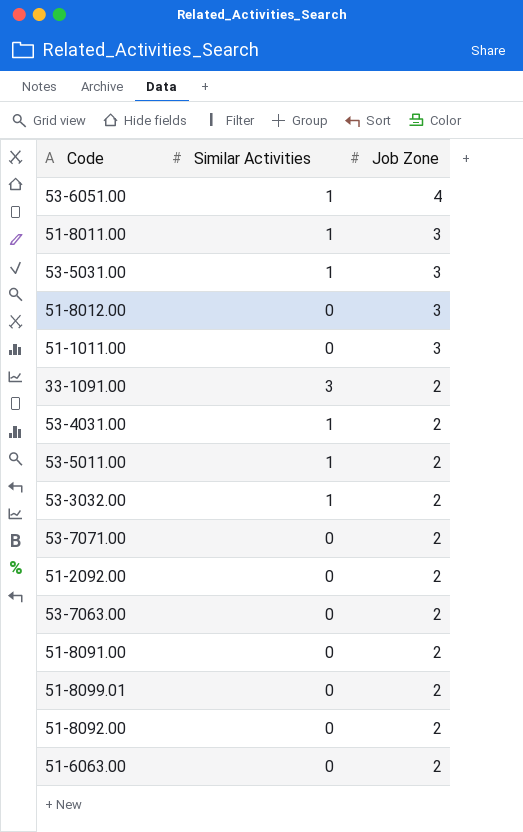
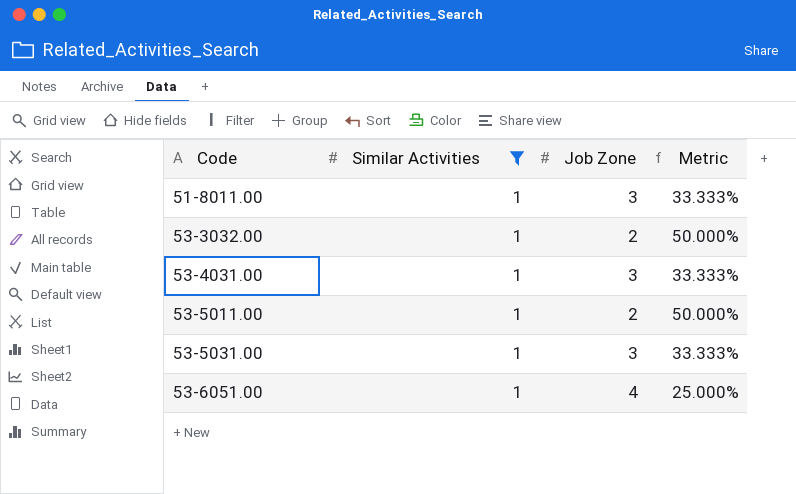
filter: none -> Similar Activities = 1
row order: Job Zone descending -> Code ascending
column Metric | formula: none -> [Similar Activities] / [Job Zone]
53-4031.00 | Job Zone: 2 -> 3

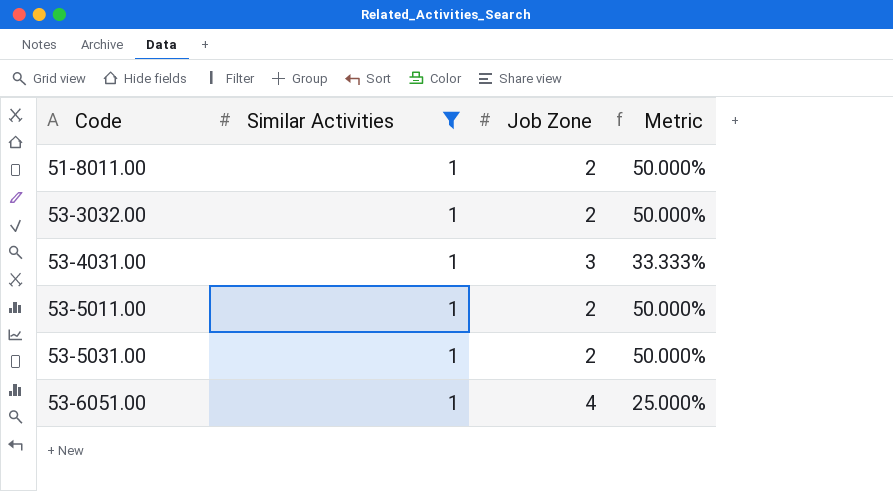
51-8011.00 | Job Zone: 3 -> 2
51-8011.00 | Metric: 33.333% -> 50.000%
53-5031.00 | Job Zone: 3 -> 2
53-5031.00 | Metric: 33.333% -> 50.000%

